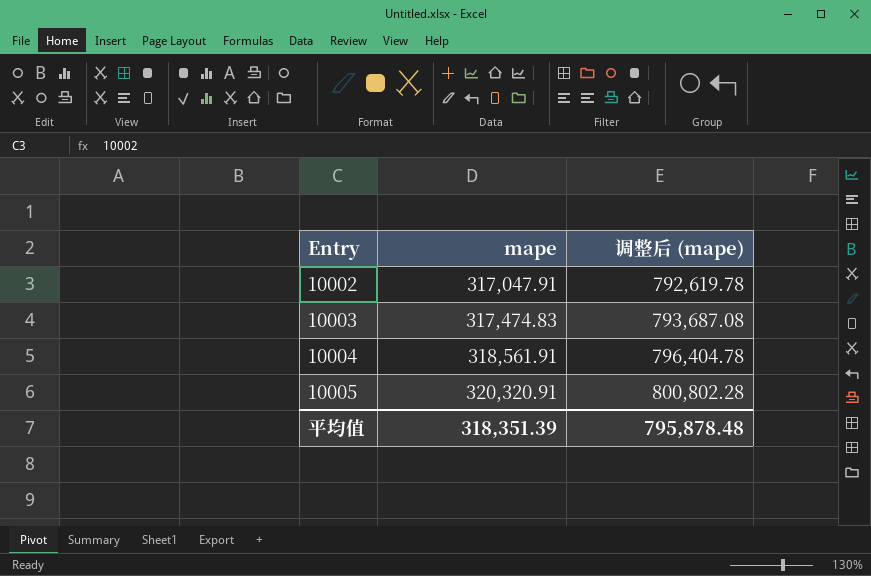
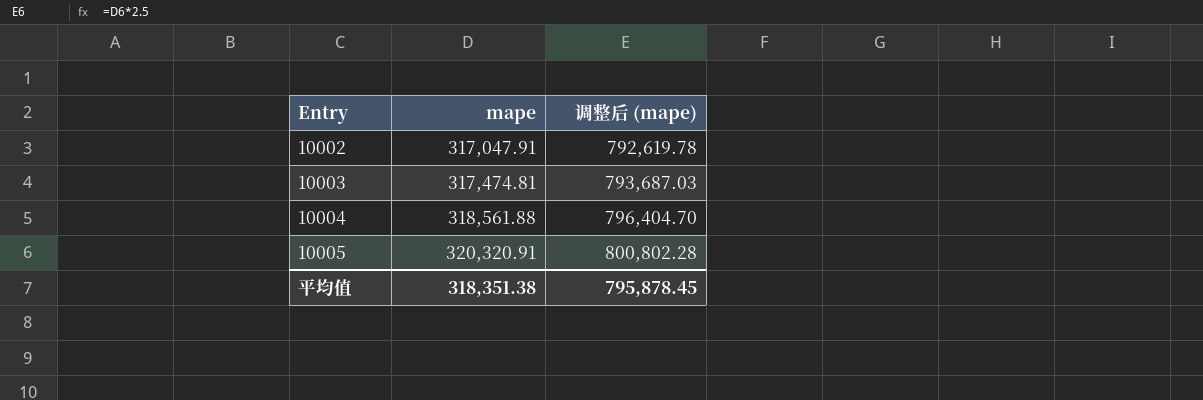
10003 | mape: 317,474.83 -> 317,474.81
10003 | 调整后 (mape): 793,687.08 -> 793,687.03
10004 | mape: 318,561.91 -> 318,561.88
10004 | 调整后 (mape): 796,404.78 -> 796,404.70
平均值 | mape: 318,351.39 -> 318,351.38
平均值 | 调整后 (mape): 795,878.48 -> 795,878.45

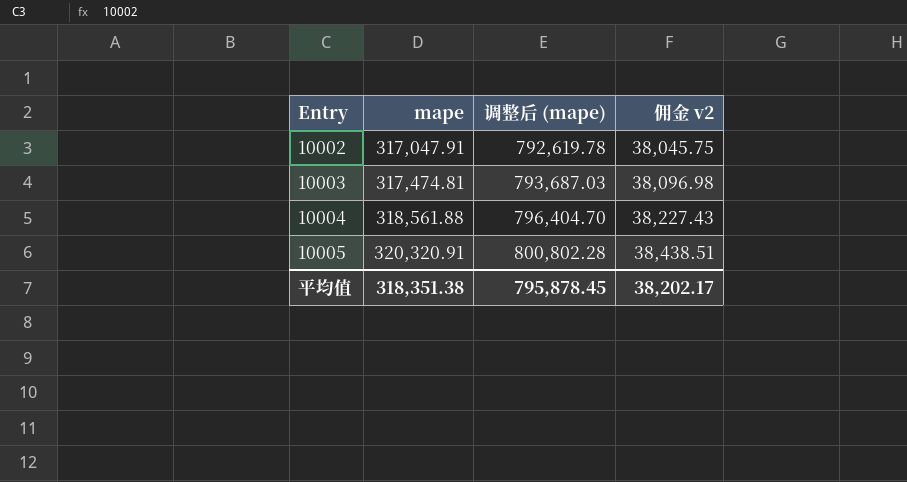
column 佣金 v2 | formula: none -> [mape] * 0.12

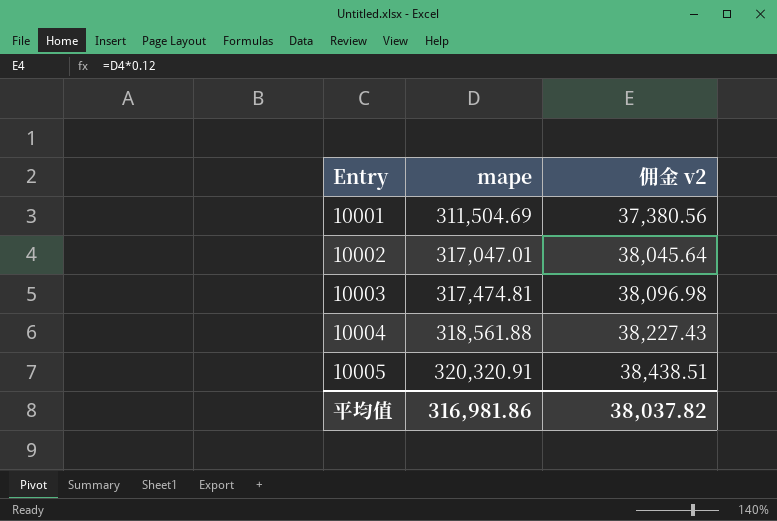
column 调整后 (mape) | formula: [mape] * 2.5 -> none
row 10001: none -> 311,504.69 | 37,380.56
10002 | mape: 317,047.91 -> 317,047.01
10002 | 佣金 v2: 38,045.75 -> 38,045.64
平均值 | mape: 318,351.38 -> 316,981.86
平均值 | 佣金 v2: 38,202.17 -> 38,037.82

